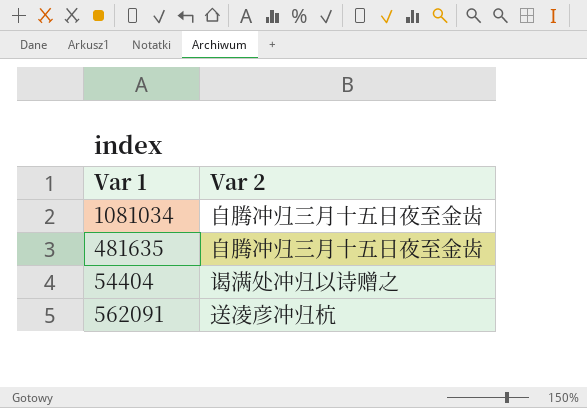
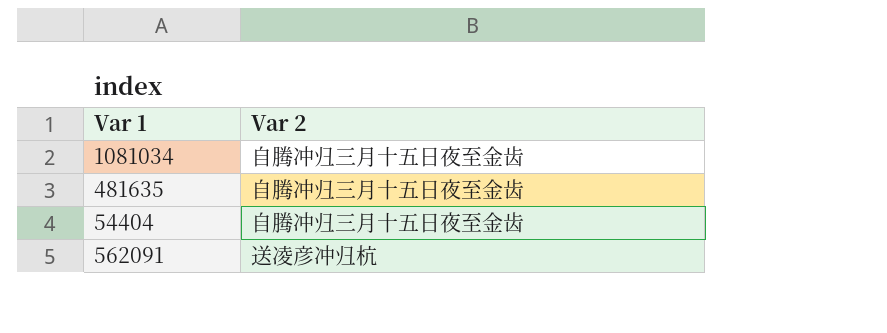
54404 | Var 2: 谒满处冲归以诗赠之 -> 自腾冲归三月十五日夜至金齿

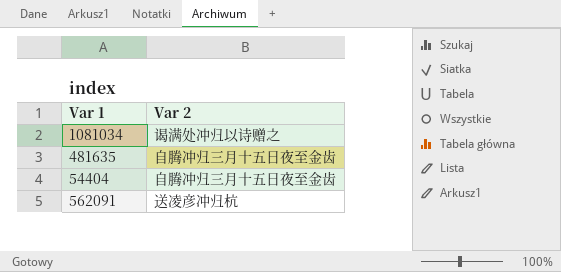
1081034 | Var 2: 自腾冲归三月十五日夜至金齿 -> 谒满处冲归以诗赠之

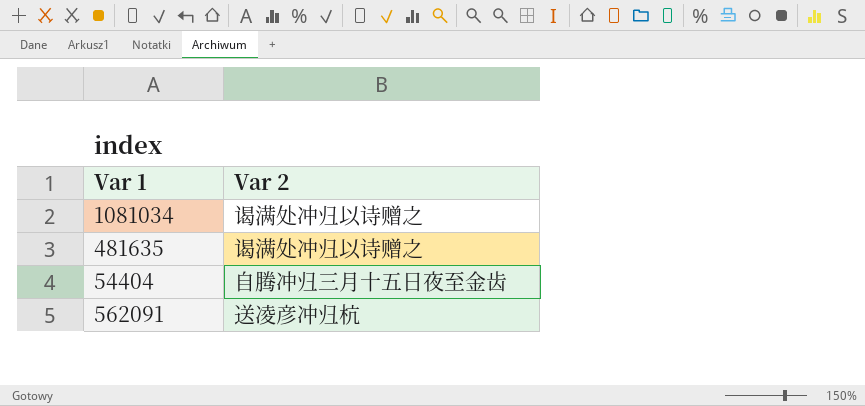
481635 | Var 2: 自腾冲归三月十五日夜至金齿 -> 谒满处冲归以诗赠之

